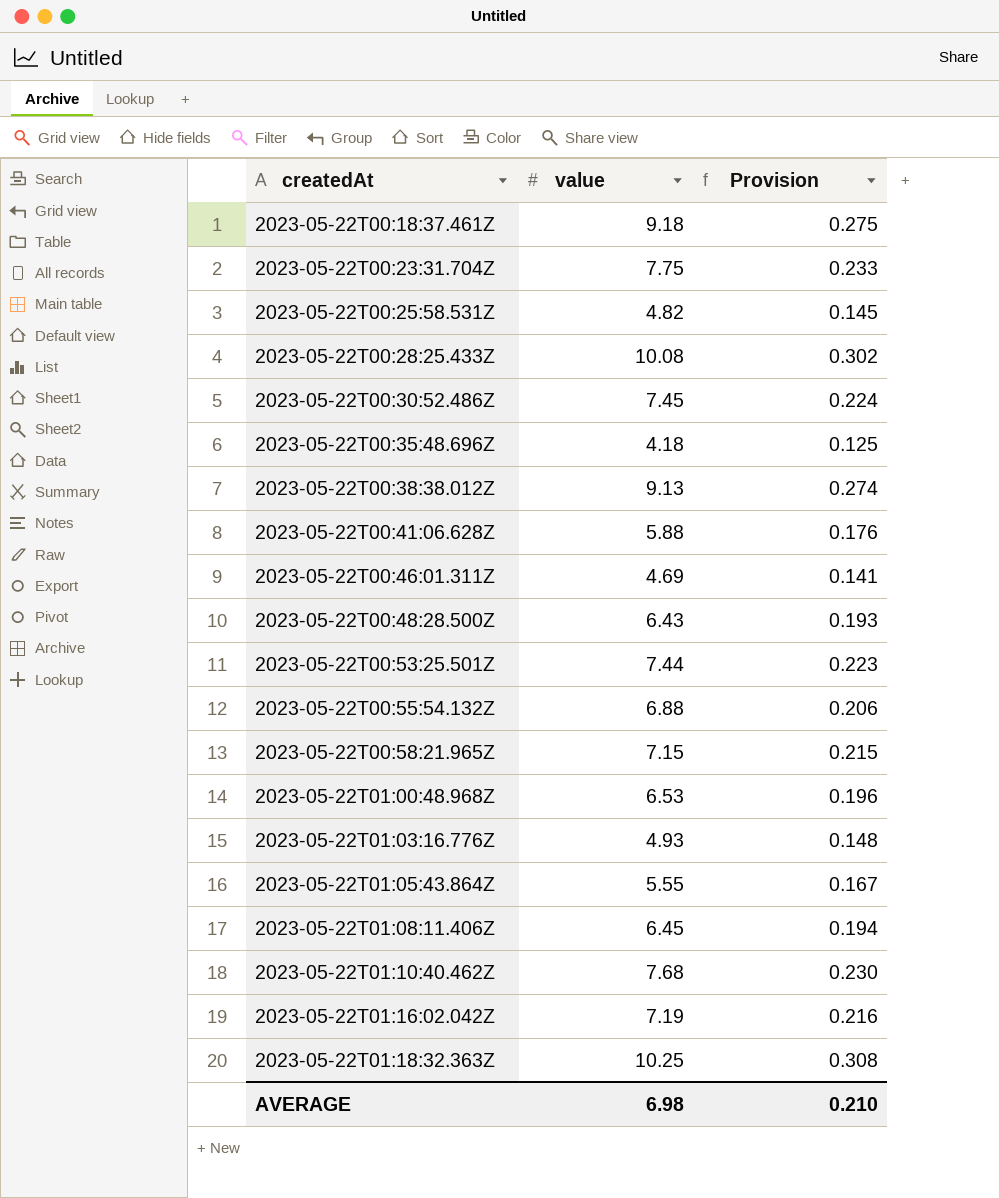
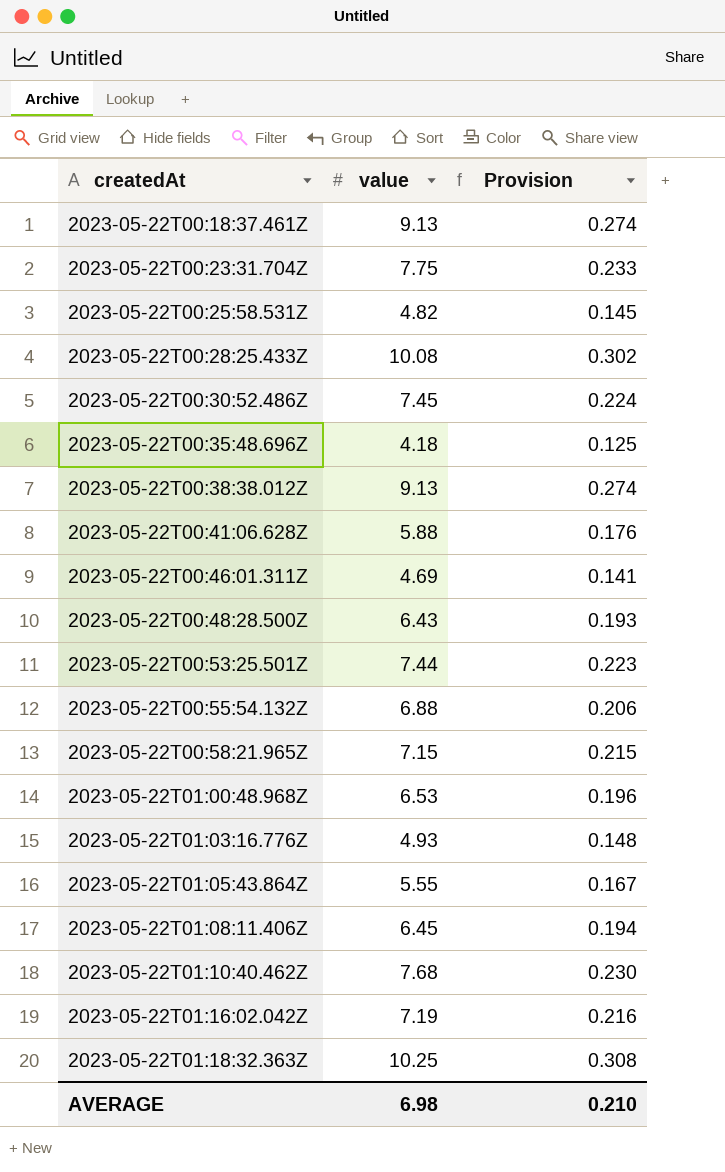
2023-05-22T00:18:37.461Z | value: 9.18 -> 9.13
2023-05-22T00:18:37.461Z | Provision: 0.275 -> 0.274

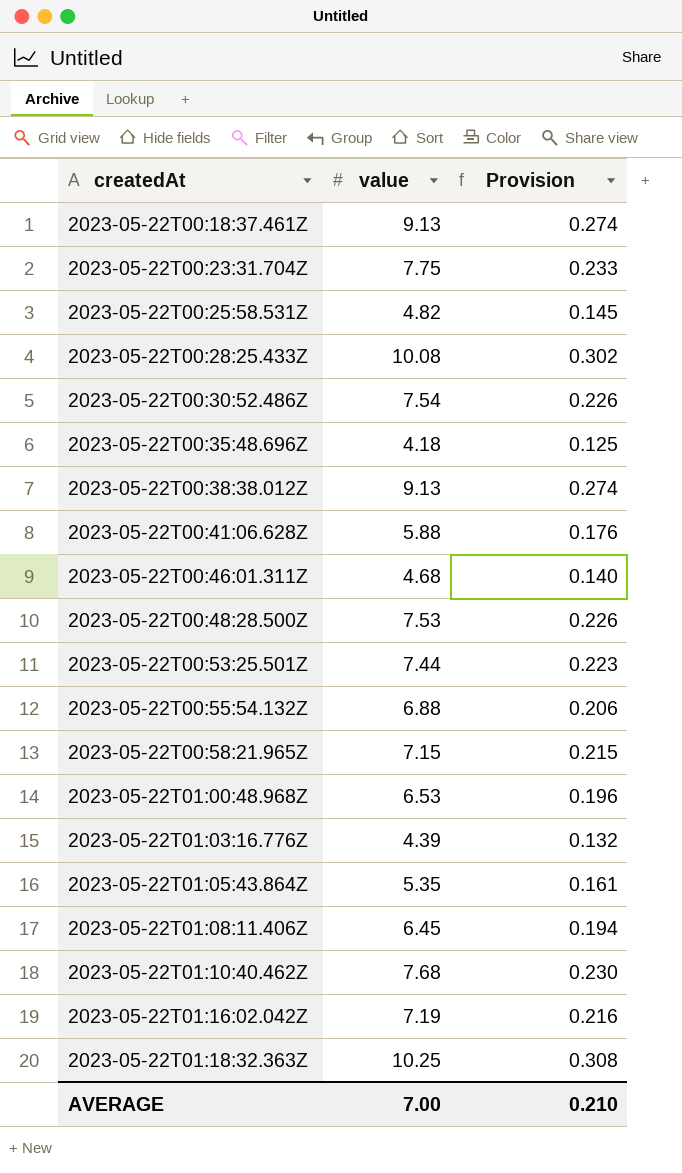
2023-05-22T00:30:52.486Z | value: 7.45 -> 7.54
2023-05-22T00:30:52.486Z | Provision: 0.224 -> 0.226
2023-05-22T00:46:01.311Z | value: 4.69 -> 4.68
2023-05-22T00:46:01.311Z | Provision: 0.141 -> 0.140
2023-05-22T00:48:28.500Z | value: 6.43 -> 7.53
2023-05-22T00:48:28.500Z | Provision: 0.193 -> 0.226
2023-05-22T01:03:16.776Z | value: 4.93 -> 4.39
2023-05-22T01:03:16.776Z | Provision: 0.148 -> 0.132
2023-05-22T01:05:43.864Z | value: 5.55 -> 5.35
2023-05-22T01:05:43.864Z | Provision: 0.167 -> 0.161
AVERAGE | value: 6.98 -> 7.00

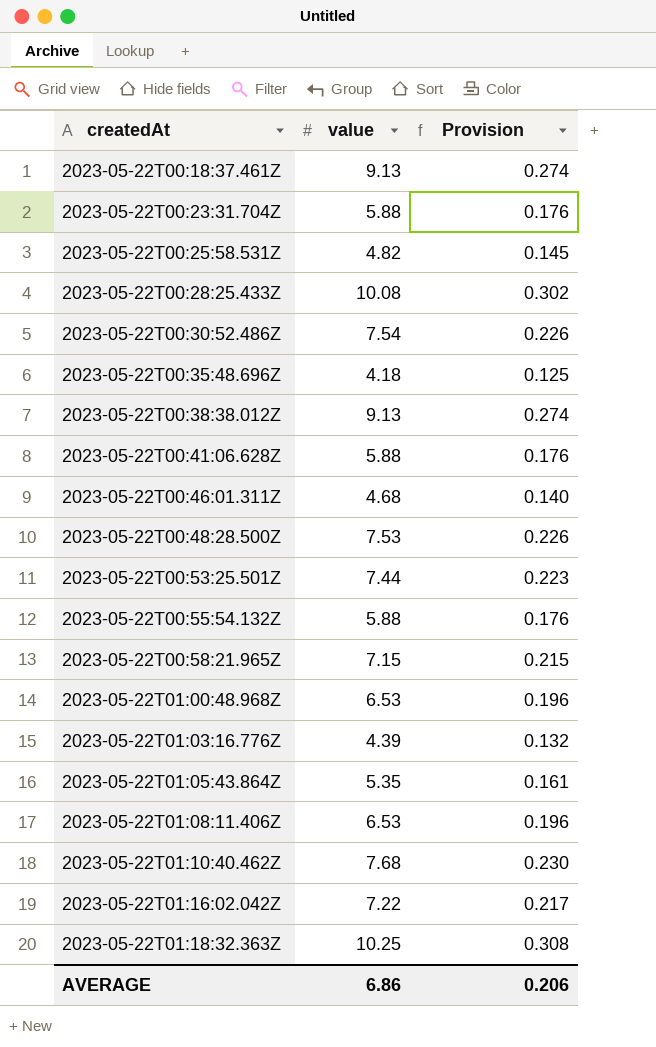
2023-05-22T00:23:31.704Z | value: 7.75 -> 5.88
2023-05-22T00:23:31.704Z | Provision: 0.233 -> 0.176
2023-05-22T00:55:54.132Z | value: 6.88 -> 5.88
2023-05-22T00:55:54.132Z | Provision: 0.206 -> 0.176
2023-05-22T01:08:11.406Z | value: 6.45 -> 6.53
2023-05-22T01:08:11.406Z | Provision: 0.194 -> 0.196
2023-05-22T01:16:02.042Z | value: 7.19 -> 7.22
2023-05-22T01:16:02.042Z | Provision: 0.216 -> 0.217
AVERAGE | value: 7.00 -> 6.86
AVERAGE | Provision: 0.210 -> 0.206

